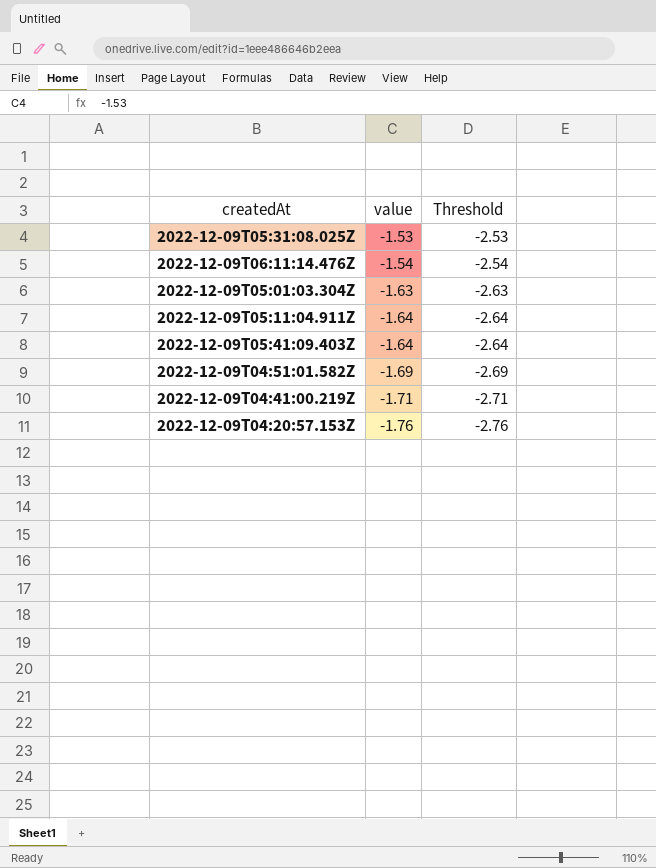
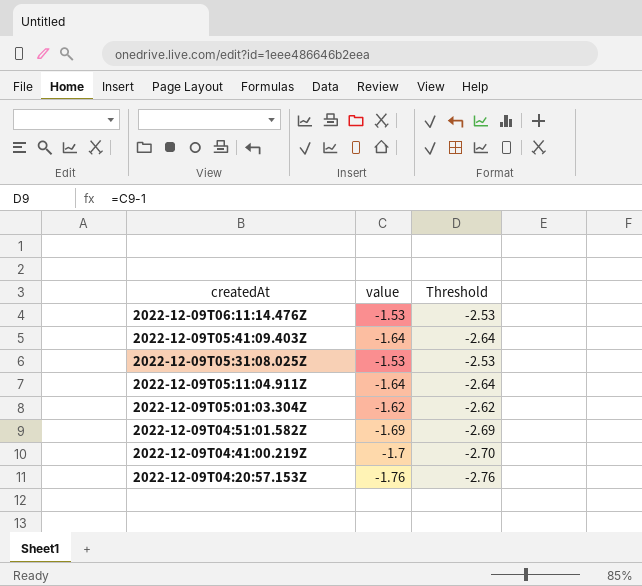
row order: value descending -> createdAt descending
2022-12-09T06:11:14.476Z | value: -1.54 -> -1.53
2022-12-09T06:11:14.476Z | Threshold: -2.54 -> -2.53
2022-12-09T05:01:03.304Z | value: -1.63 -> -1.62
2022-12-09T05:01:03.304Z | Threshold: -2.63 -> -2.62
2022-12-09T04:41:00.219Z | value: -1.71 -> -1.7
2022-12-09T04:41:00.219Z | Threshold: -2.71 -> -2.70

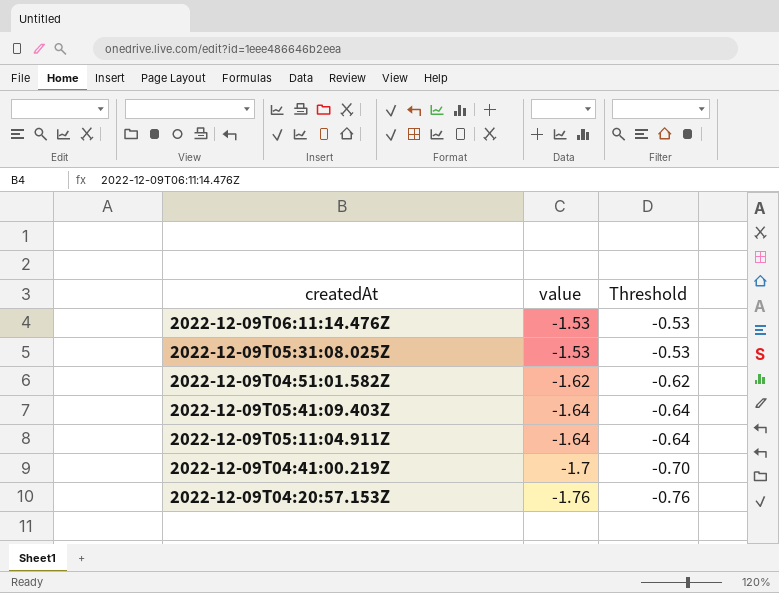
row order: createdAt descending -> value descending
column Threshold | formula: [value] - 1 -> [value] + 1
row 2022-12-09T05:01:03.304Z: -1.62 | -2.62 -> none
2022-12-09T04:51:01.582Z | value: -1.69 -> -1.62

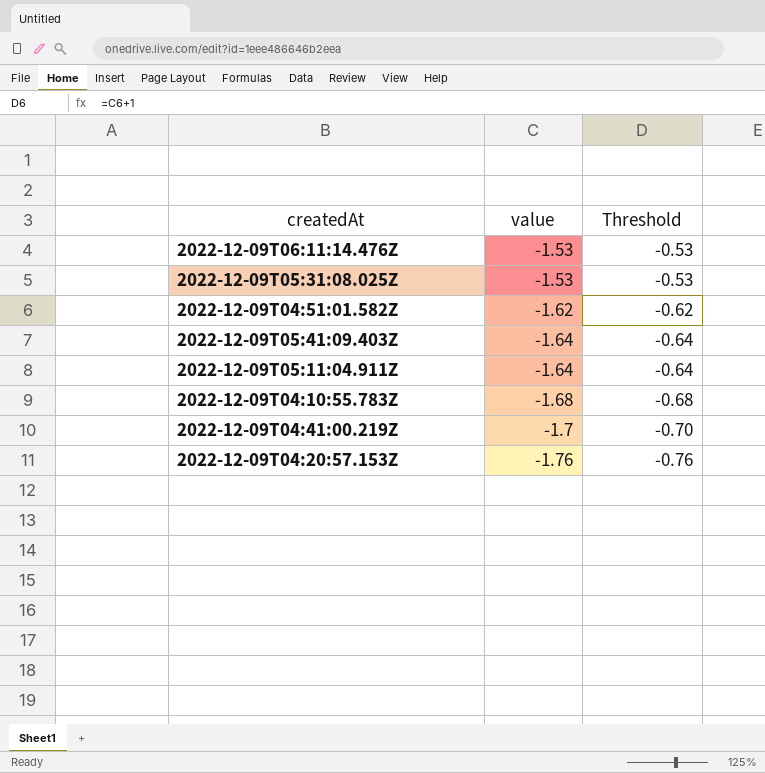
row 2022-12-09T04:10:55.783Z: none -> -1.68 | -0.68

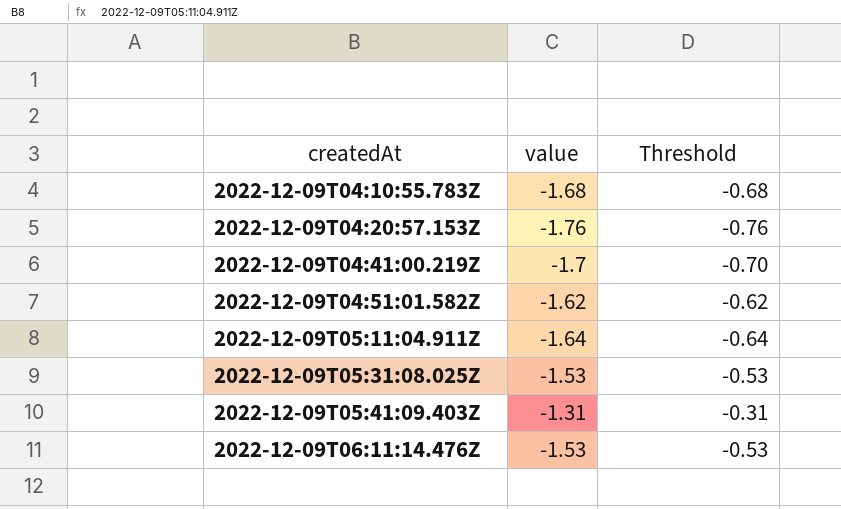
row order: value descending -> createdAt ascending
2022-12-09T05:41:09.403Z | value: -1.64 -> -1.31
2022-12-09T05:41:09.403Z | Threshold: -0.64 -> -0.31

